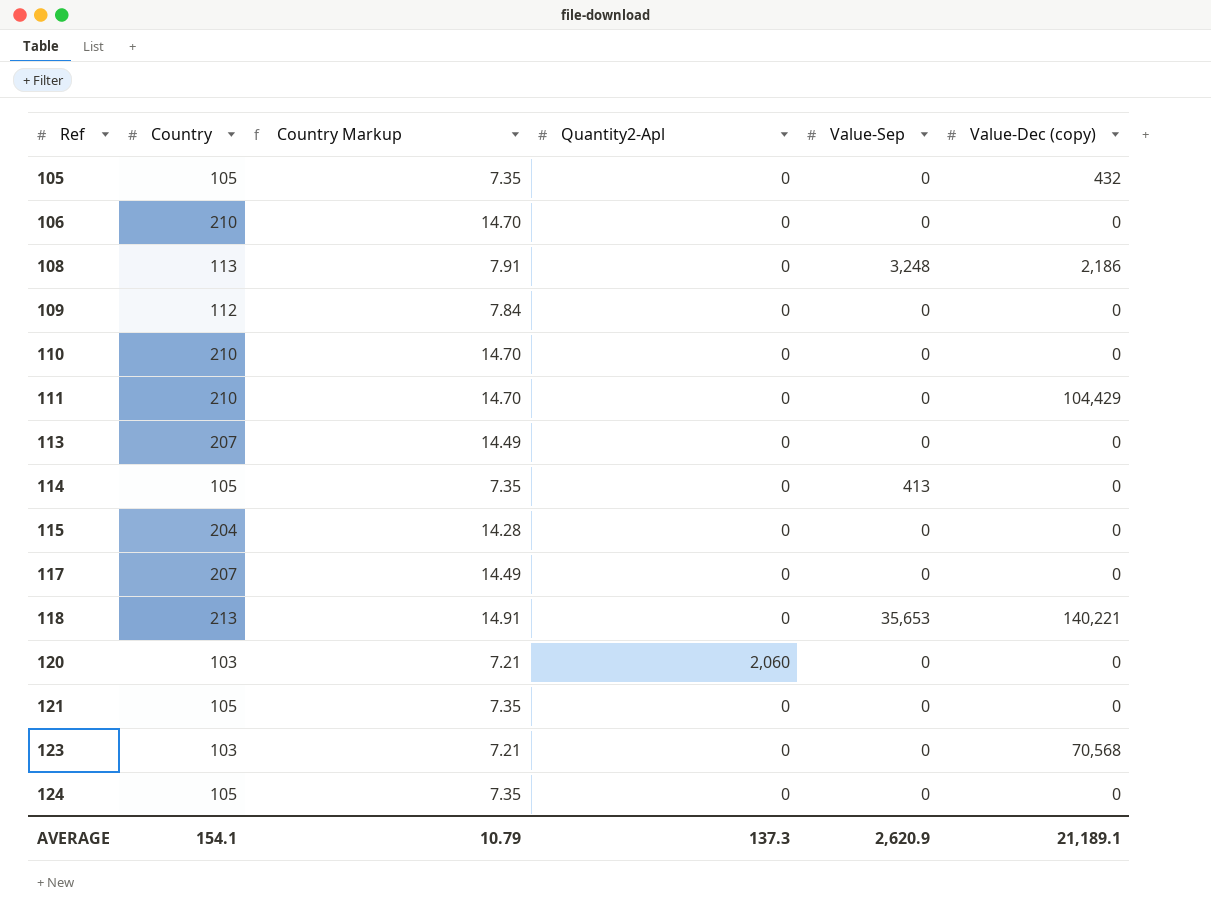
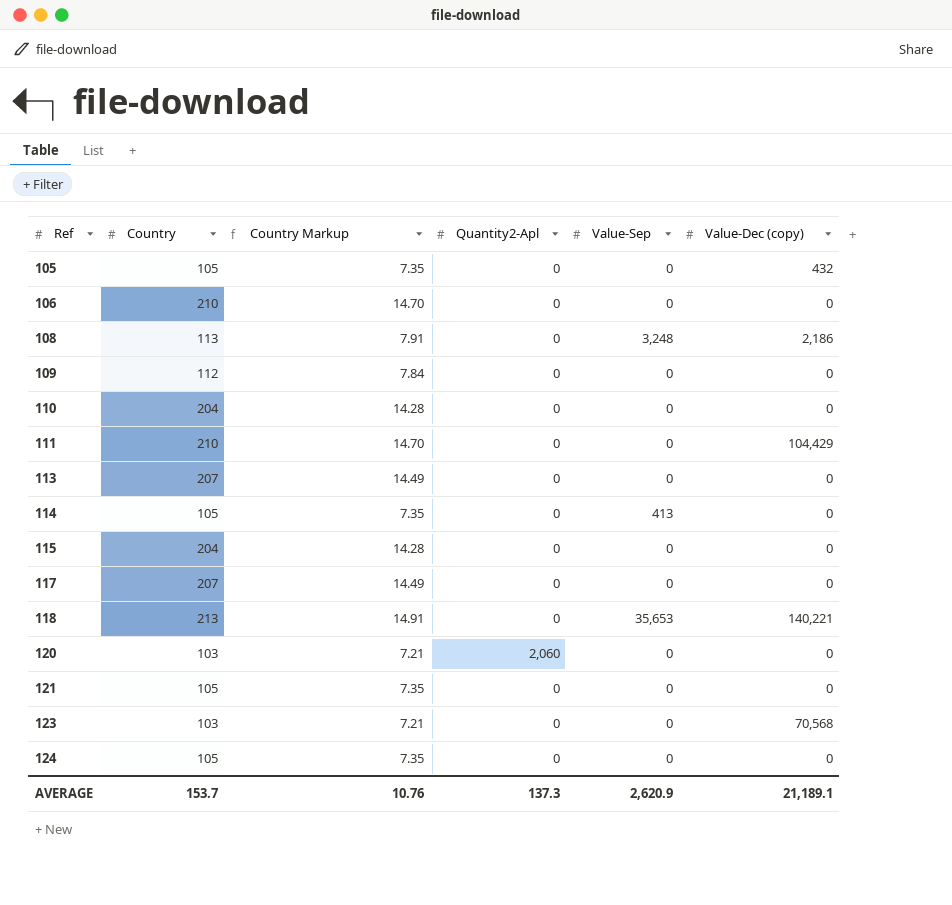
110 | Country: 210 -> 204
110 | Country Markup: 14.70 -> 14.28
AVERAGE | Country: 154.1 -> 153.7
AVERAGE | Country Markup: 10.79 -> 10.76

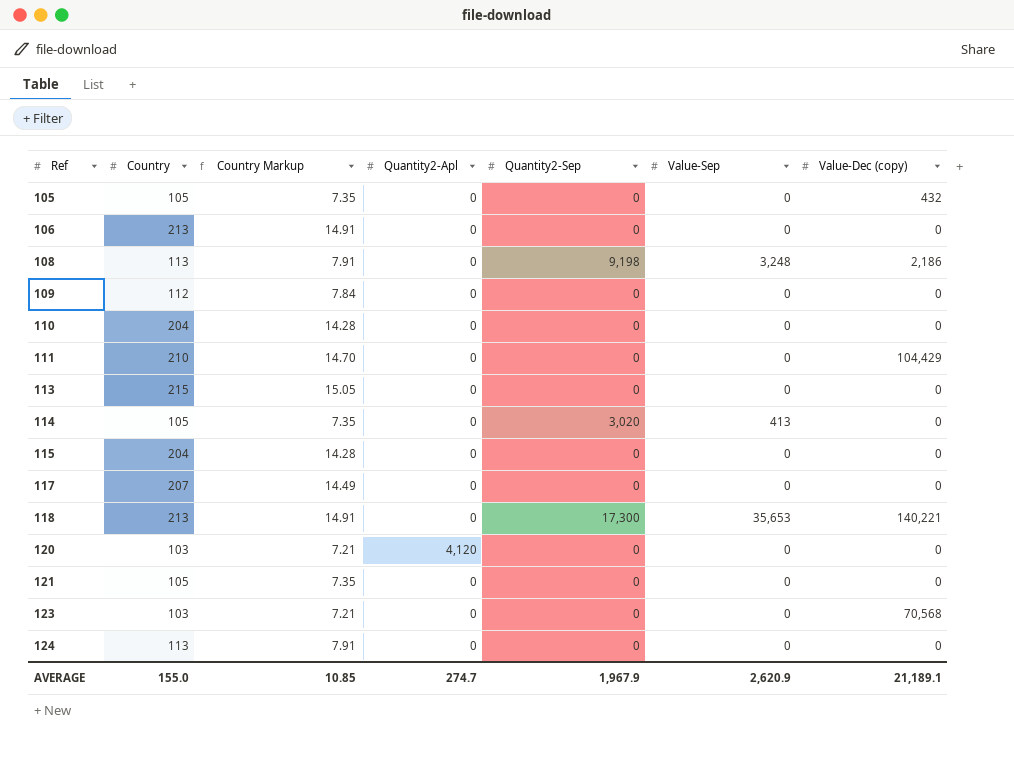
column Quantity2-Sep | position: none -> 5
106 | Country: 210 -> 213
106 | Country Markup: 14.70 -> 14.91
113 | Country: 207 -> 215
113 | Country Markup: 14.49 -> 15.05
120 | Quantity2-Apl: 2,060 -> 4,120
124 | Country: 105 -> 113
124 | Country Markup: 7.35 -> 7.91
AVERAGE | Country: 153.7 -> 155.0
AVERAGE | Country Markup: 10.76 -> 10.85
AVERAGE | Quantity2-Apl: 137.3 -> 274.7

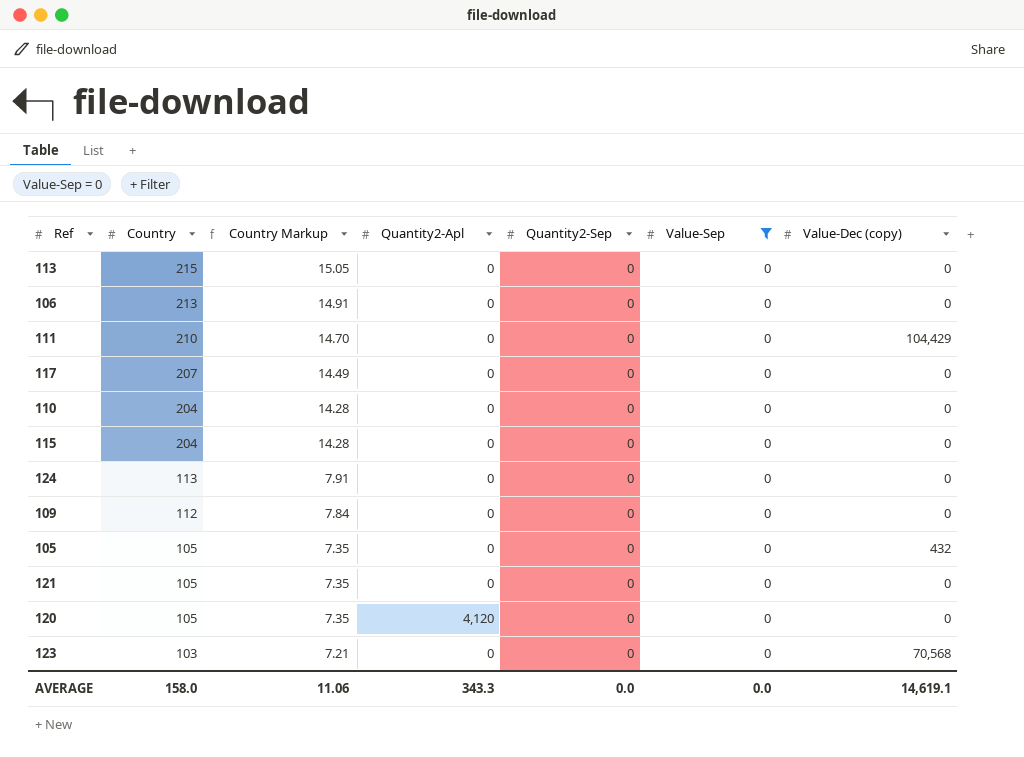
filter: none -> Value-Sep = 0
row order: Ref ascending -> Country descending
120 | Country: 103 -> 105
120 | Country Markup: 7.21 -> 7.35
AVERAGE | Country: 155.0 -> 158.0
AVERAGE | Country Markup: 10.85 -> 11.06
AVERAGE | Quantity2-Apl: 274.7 -> 343.3
AVERAGE | Quantity2-Sep: 1,967.9 -> 0.0
AVERAGE | Value-Sep: 2,620.9 -> 0.0
AVERAGE | Value-Dec (copy): 21,189.1 -> 14,619.1

